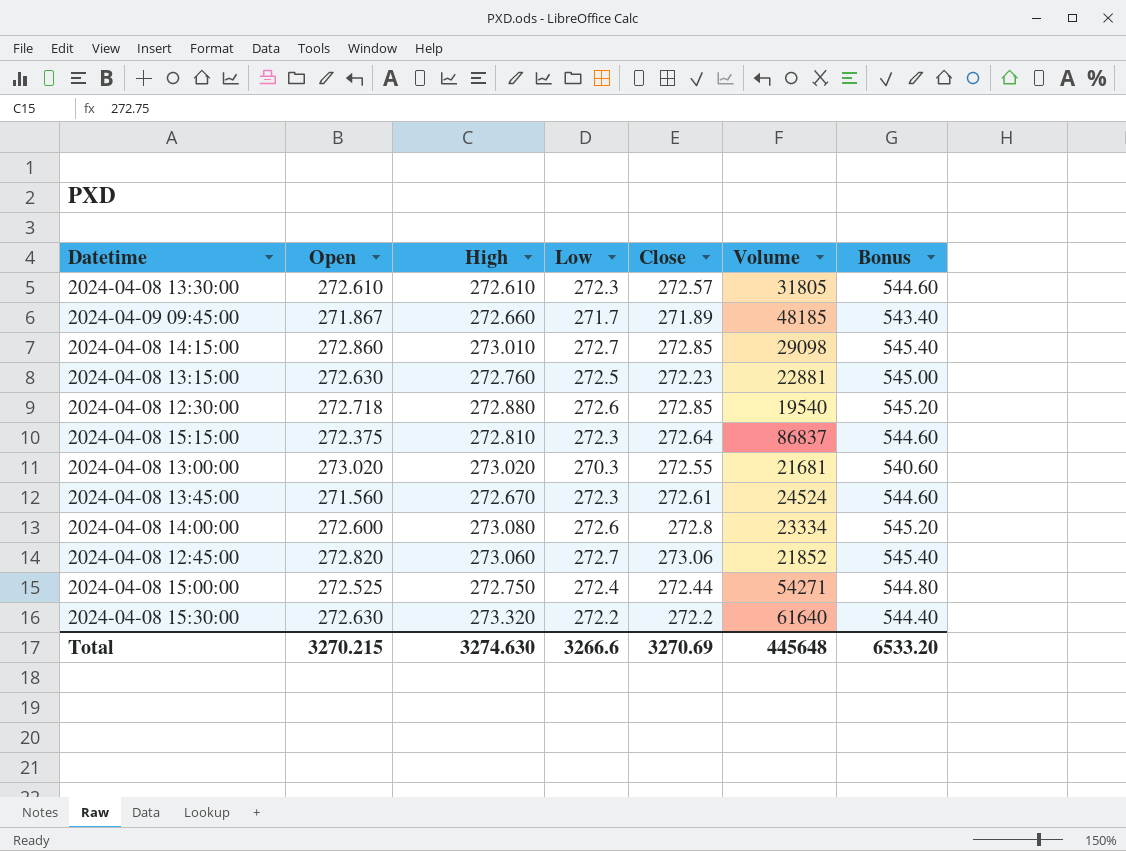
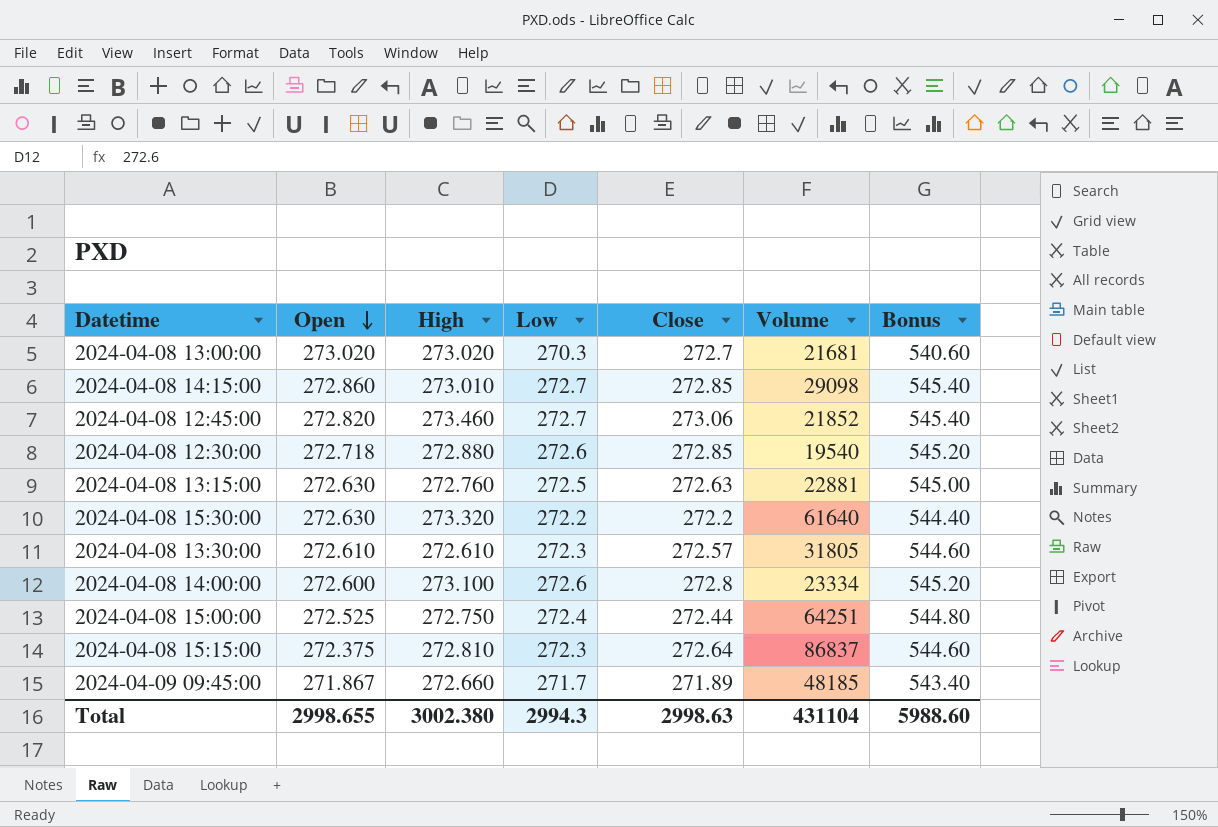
row order: none -> Open descending
row 2024-04-08 13:45:00: 271.560 | 272.670 | 272.3 | 272.61 | 24524 | 544.60 -> none
2024-04-08 13:00:00 | Close: 272.55 -> 272.7
2024-04-08 12:45:00 | High: 273.060 -> 273.460
2024-04-08 13:15:00 | Close: 272.23 -> 272.63
2024-04-08 14:00:00 | High: 273.080 -> 273.100
2024-04-08 15:00:00 | Volume: 54271 -> 64251
Total | Open: 3270.215 -> 2998.655
Total | High: 3274.630 -> 3002.380
Total | Low: 3266.6 -> 2994.3
Total | Close: 3270.69 -> 2998.63
Total | Volume: 445648 -> 431104
Total | Bonus: 6533.20 -> 5988.60

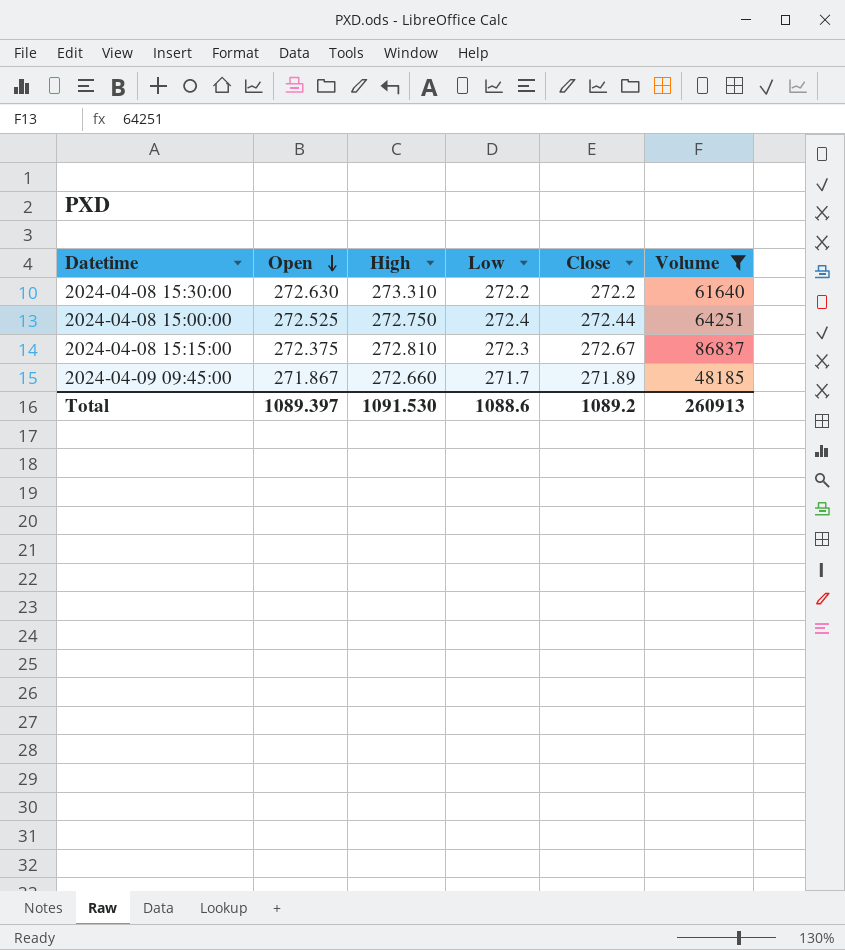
filter: none -> Volume >= 48185
column Bonus | formula: [Low] * 2 -> none
2024-04-08 15:30:00 | High: 273.320 -> 273.310
2024-04-08 15:15:00 | Close: 272.64 -> 272.67
Total | Open: 2998.655 -> 1089.397
Total | High: 3002.380 -> 1091.530
Total | Low: 2994.3 -> 1088.6
Total | Close: 2998.63 -> 1089.2
Total | Volume: 431104 -> 260913

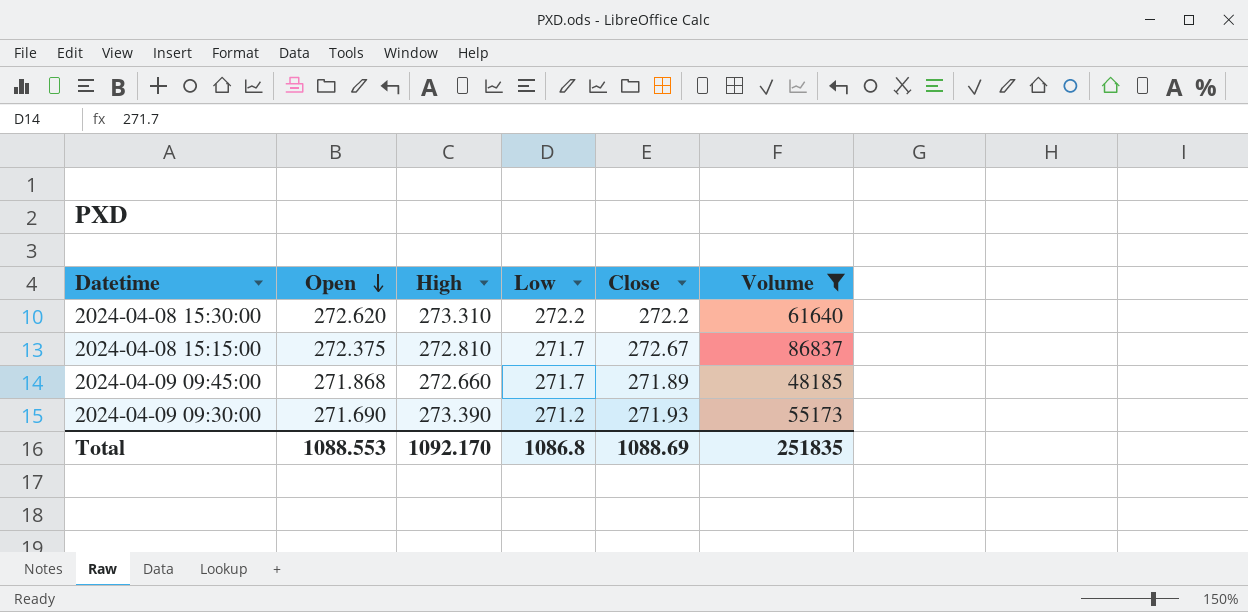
row 2024-04-08 15:00:00: 272.525 | 272.750 | 272.4 | 272.44 | 64251 -> none
2024-04-08 15:30:00 | Open: 272.630 -> 272.620
2024-04-08 15:15:00 | Low: 272.3 -> 271.7
2024-04-09 09:45:00 | Open: 271.867 -> 271.868
row 2024-04-09 09:30:00: none -> 271.690 | 273.390 | 271.2 | 271.93 | 55173
Total | Open: 1089.397 -> 1088.553
Total | High: 1091.530 -> 1092.170
Total | Low: 1088.6 -> 1086.8
Total | Close: 1089.2 -> 1088.69
Total | Volume: 260913 -> 251835

